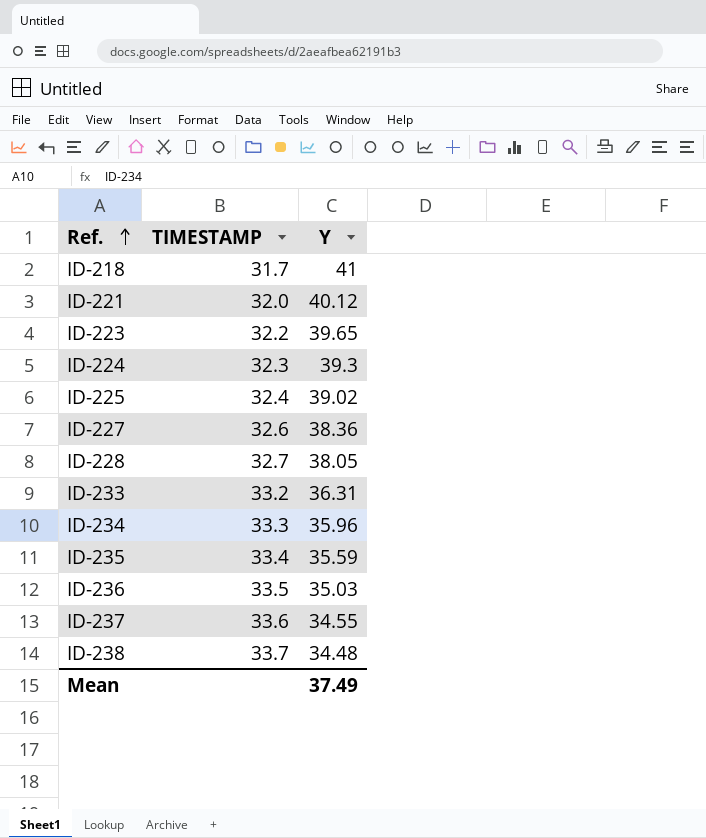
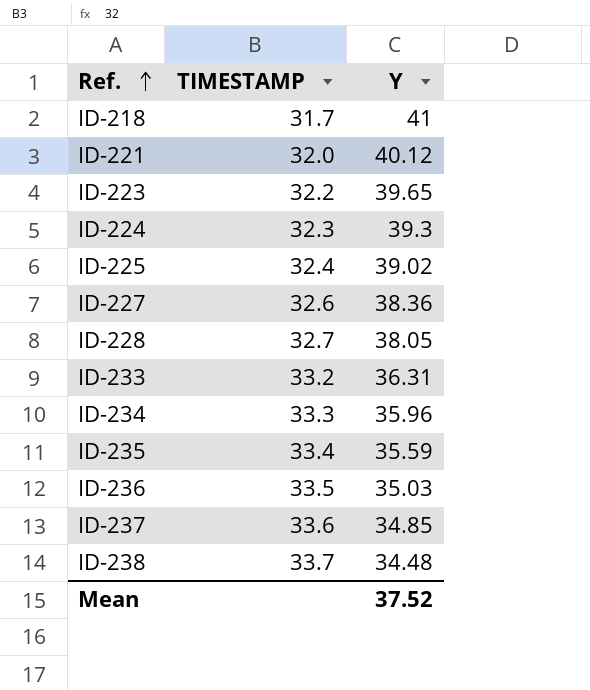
ID-237 | Y: 34.55 -> 34.85
Mean | Y: 37.49 -> 37.52

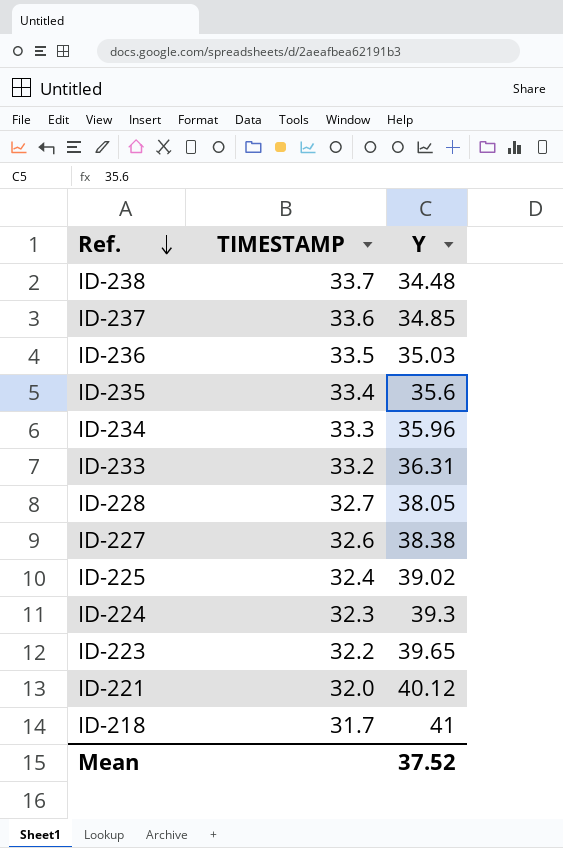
row order: Ref. ascending -> Ref. descending
ID-235 | Y: 35.59 -> 35.6
ID-227 | Y: 38.36 -> 38.38

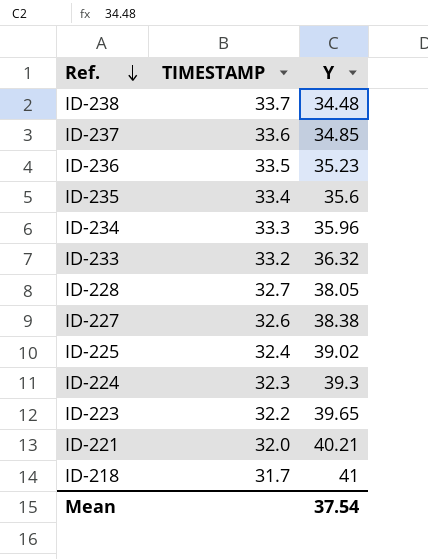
ID-236 | Y: 35.03 -> 35.23
ID-233 | Y: 36.31 -> 36.32
ID-221 | Y: 40.12 -> 40.21
Mean | Y: 37.52 -> 37.54

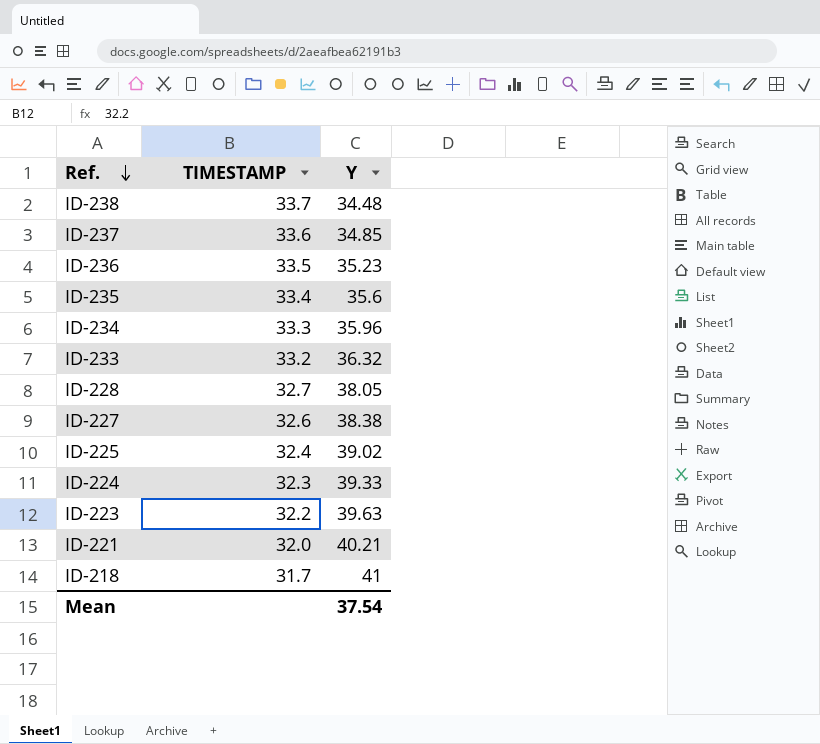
ID-224 | Y: 39.3 -> 39.33
ID-223 | Y: 39.65 -> 39.63

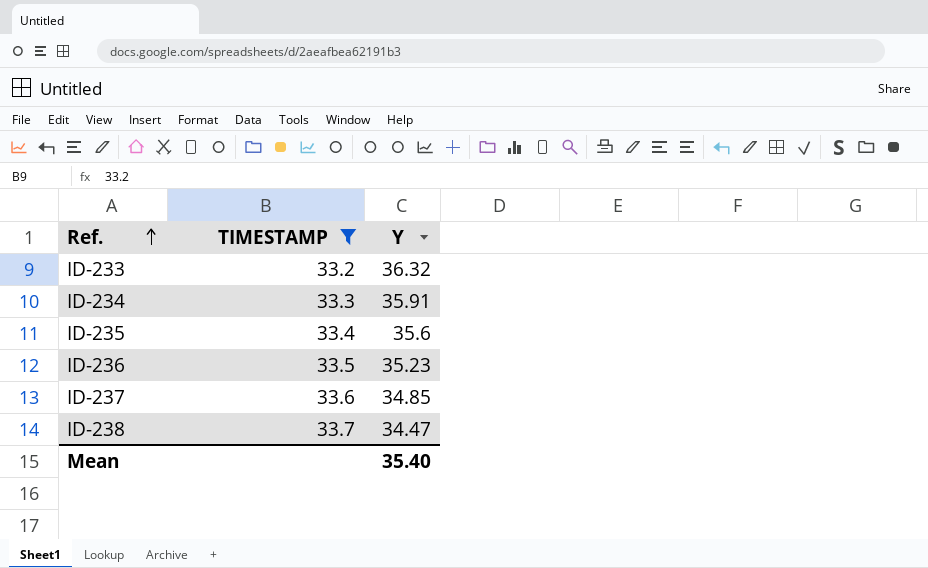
filter: none -> TIMESTAMP >= 33.2
row order: Ref. descending -> Ref. ascending
ID-234 | Y: 35.96 -> 35.91
ID-238 | Y: 34.48 -> 34.47
Mean | Y: 37.54 -> 35.40

